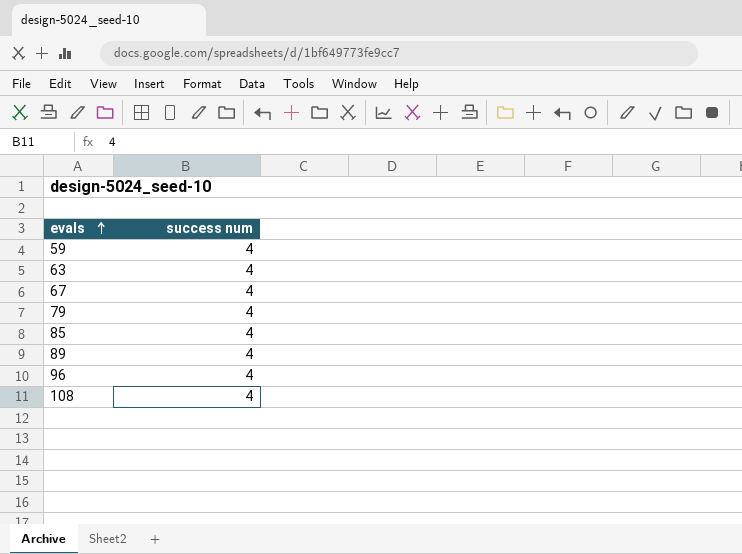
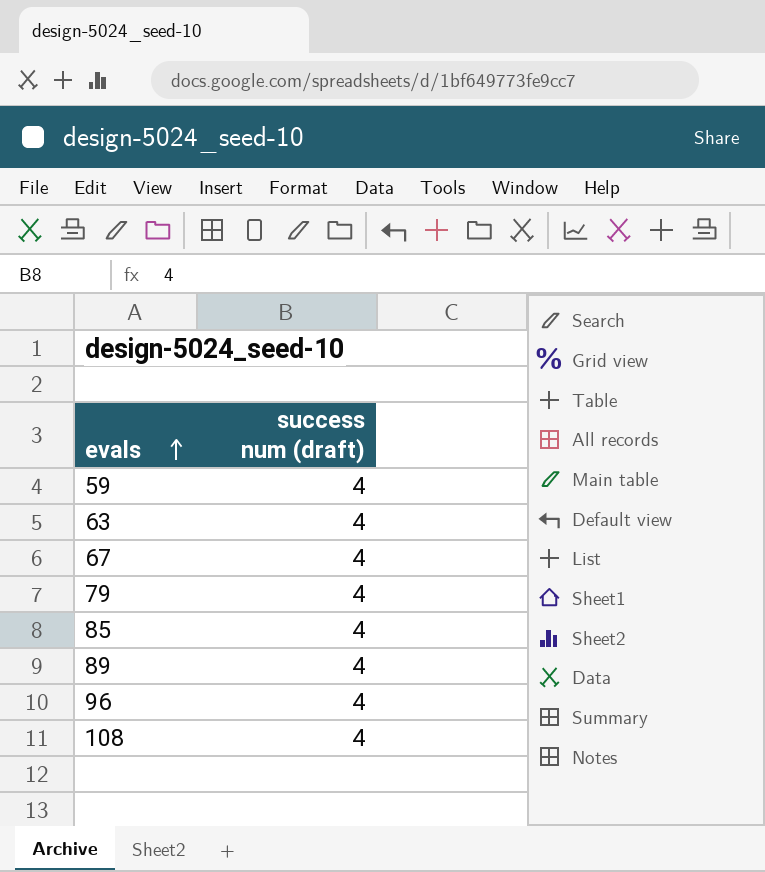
column name: success num -> success num (draft)

